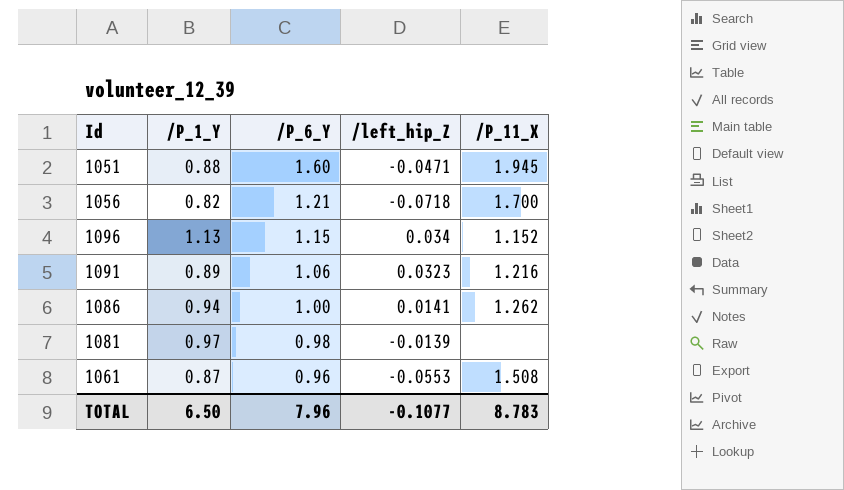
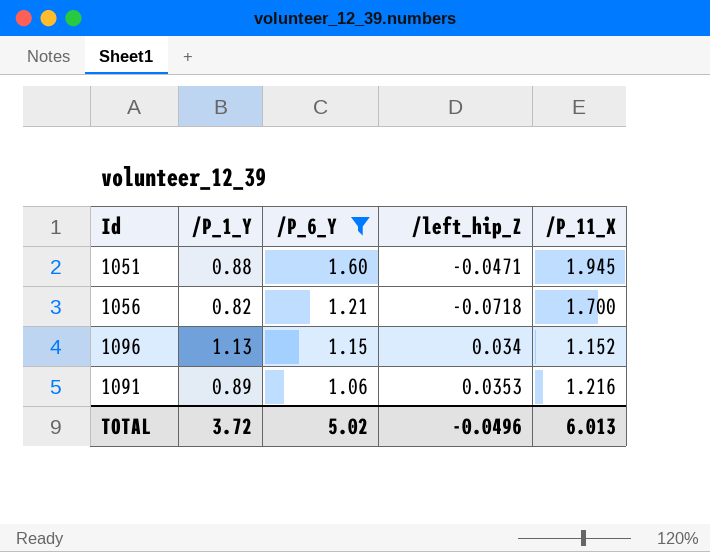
filter: none -> /P_6_Y >= 1.06
1091 | /left_hip_Z: 0.0323 -> 0.0353
TOTAL | /P_1_Y: 6.50 -> 3.72
TOTAL | /P_6_Y: 7.96 -> 5.02
TOTAL | /left_hip_Z: -0.1077 -> -0.0496
TOTAL | /P_11_X: 8.783 -> 6.013

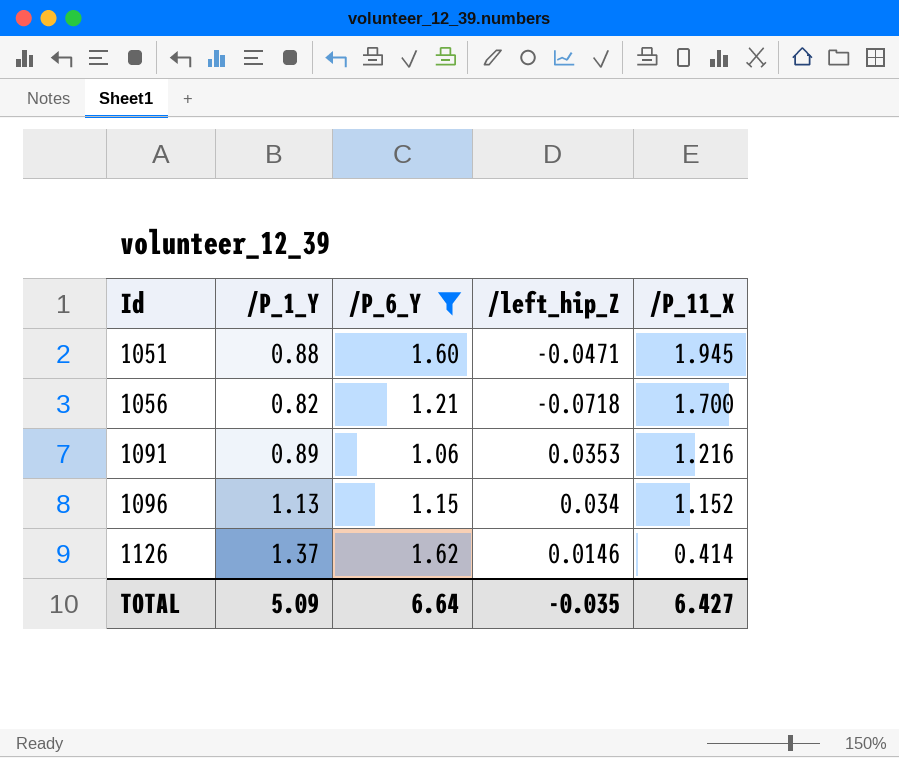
row order: /P_6_Y descending -> Id ascending
row 1126: none -> 1.37 | 1.62 | 0.0146 | 0.414
TOTAL | /P_1_Y: 3.72 -> 5.09
TOTAL | /P_6_Y: 5.02 -> 6.64
TOTAL | /left_hip_Z: -0.0496 -> -0.035
TOTAL | /P_11_X: 6.013 -> 6.427

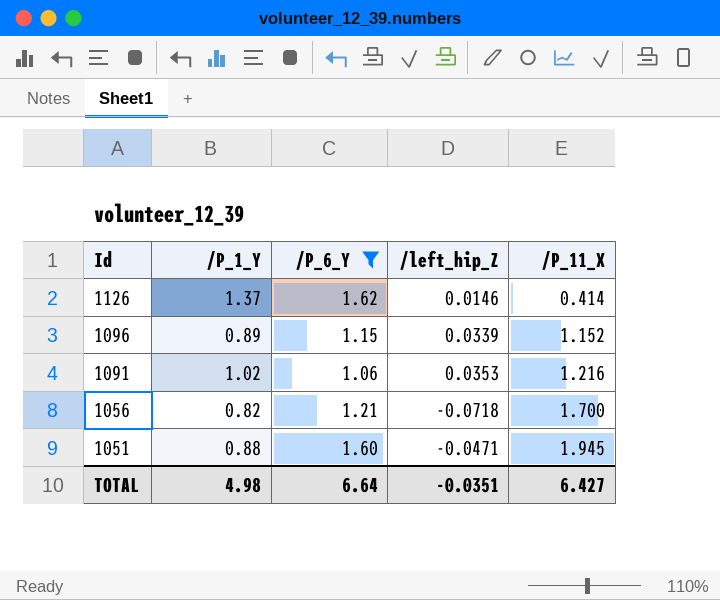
row order: Id ascending -> Id descending
1096 | /P_1_Y: 1.13 -> 0.89
1096 | /left_hip_Z: 0.034 -> 0.0339
1091 | /P_1_Y: 0.89 -> 1.02
TOTAL | /P_1_Y: 5.09 -> 4.98
TOTAL | /left_hip_Z: -0.035 -> -0.0351

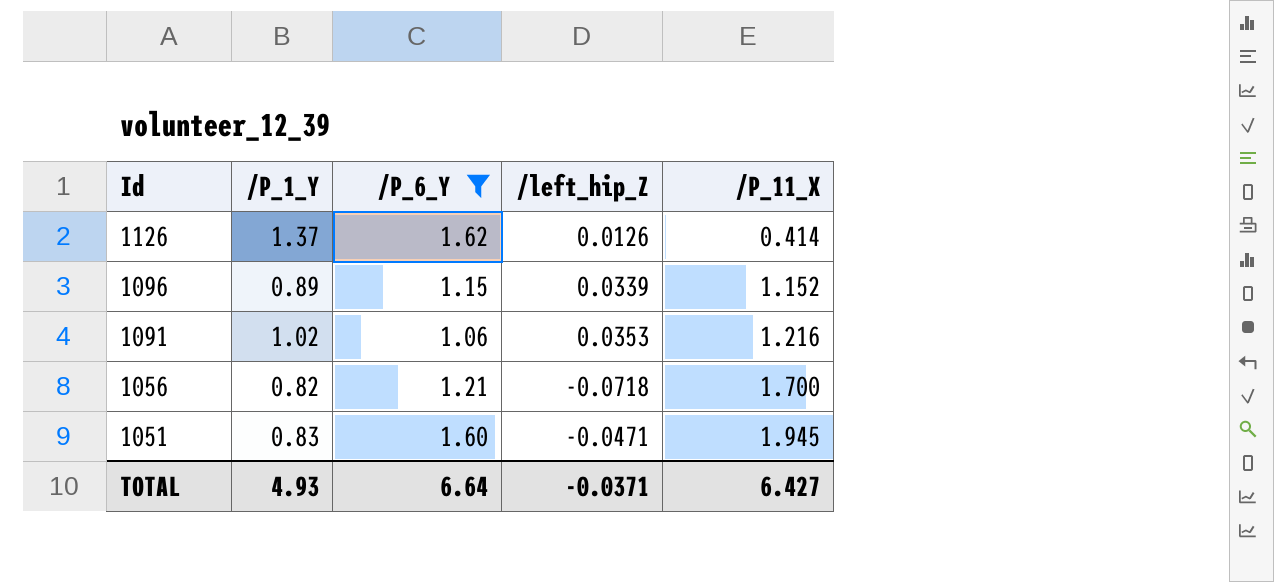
1126 | /left_hip_Z: 0.0146 -> 0.0126
1051 | /P_1_Y: 0.88 -> 0.83
TOTAL | /P_1_Y: 4.98 -> 4.93
TOTAL | /left_hip_Z: -0.0351 -> -0.0371

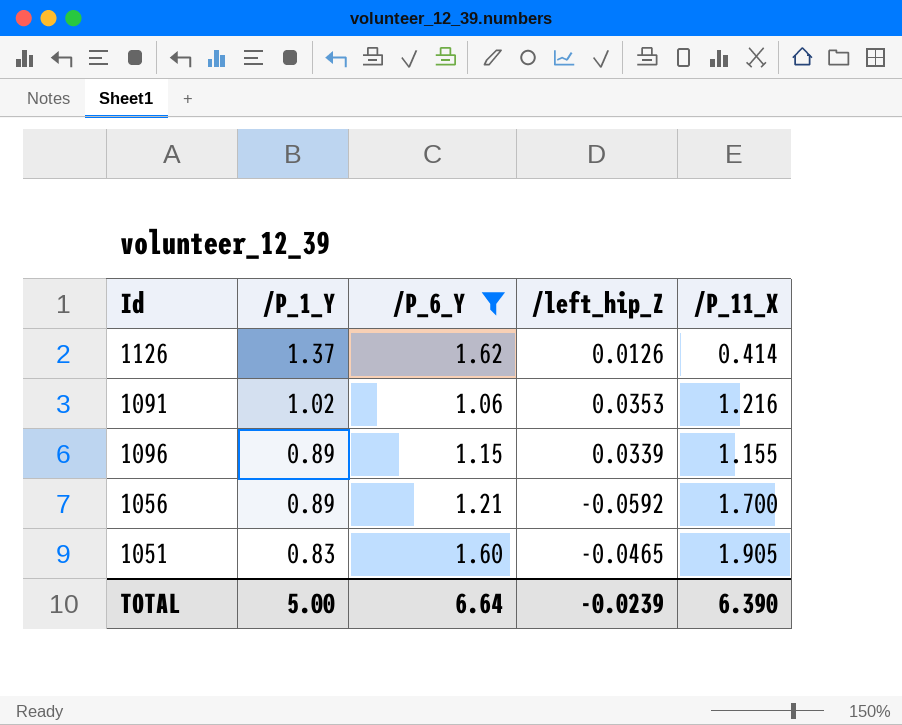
row order: Id descending -> /P_1_Y descending
1096 | /P_11_X: 1.152 -> 1.155
1056 | /P_1_Y: 0.82 -> 0.89
1056 | /left_hip_Z: -0.0718 -> -0.0592
1051 | /left_hip_Z: -0.0471 -> -0.0465
1051 | /P_11_X: 1.945 -> 1.905
TOTAL | /P_1_Y: 4.93 -> 5.00
TOTAL | /left_hip_Z: -0.0371 -> -0.0239
TOTAL | /P_11_X: 6.427 -> 6.390

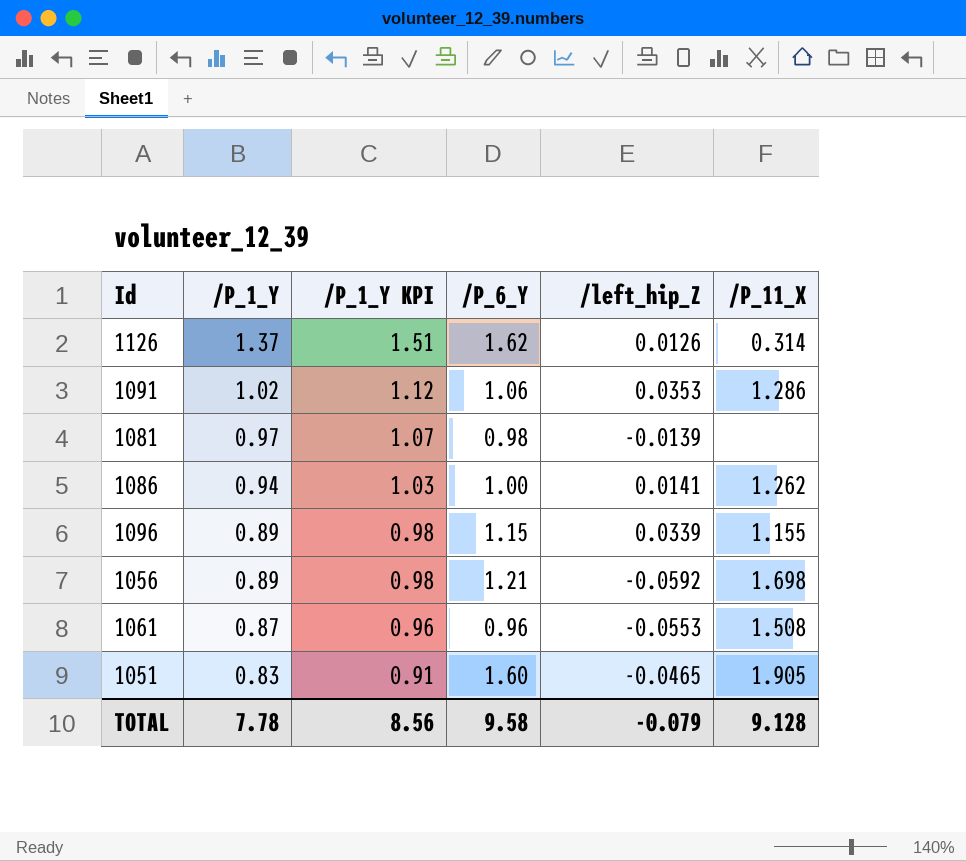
filter: /P_6_Y >= 1.06 -> none
column /P_1_Y KPI | formula: none -> [/P_1_Y] * 1.1
1126 | /P_11_X: 0.414 -> 0.314
1091 | /P_11_X: 1.216 -> 1.286
1056 | /P_11_X: 1.700 -> 1.698
TOTAL | /P_1_Y: 5.00 -> 7.78
TOTAL | /P_6_Y: 6.64 -> 9.58
TOTAL | /left_hip_Z: -0.0239 -> -0.079
TOTAL | /P_11_X: 6.390 -> 9.128

